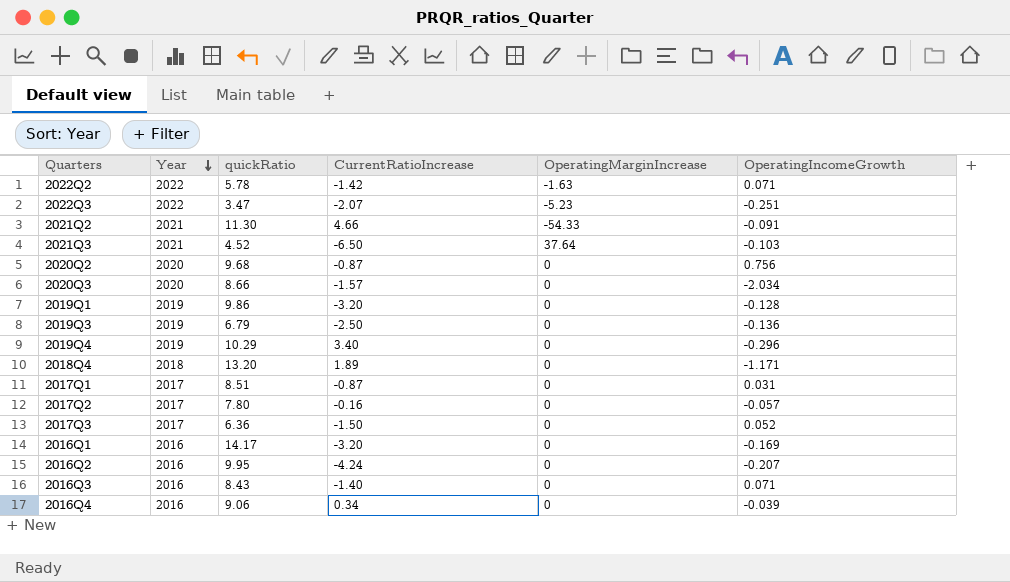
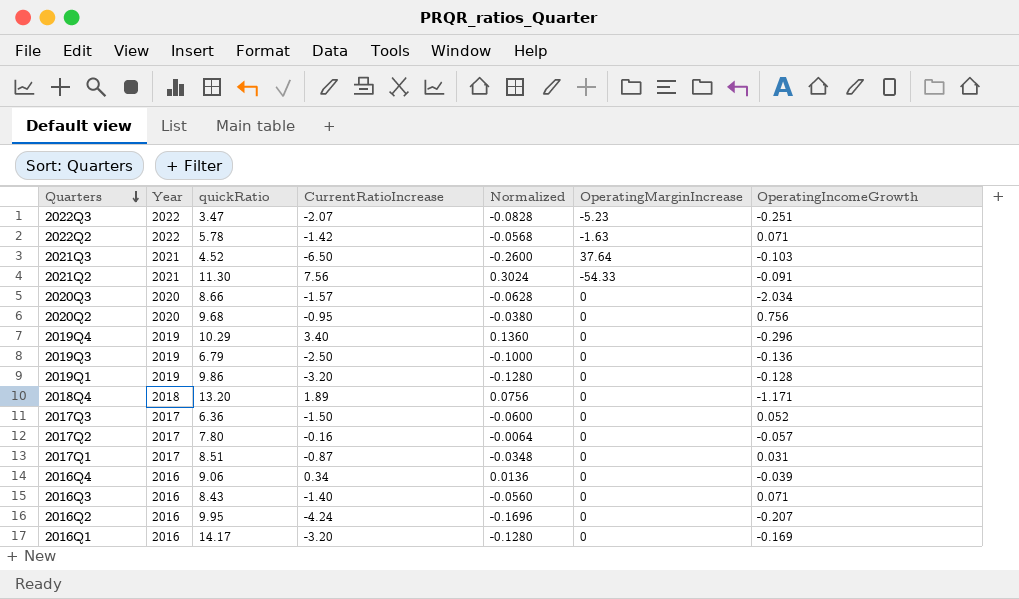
row order: Year descending -> Quarters descending
column Normalized | formula: none -> [CurrentRatioIncrease] * 0.04
2021Q2 | CurrentRatioIncrease: 4.66 -> 7.56
2020Q2 | CurrentRatioIncrease: -0.87 -> -0.95

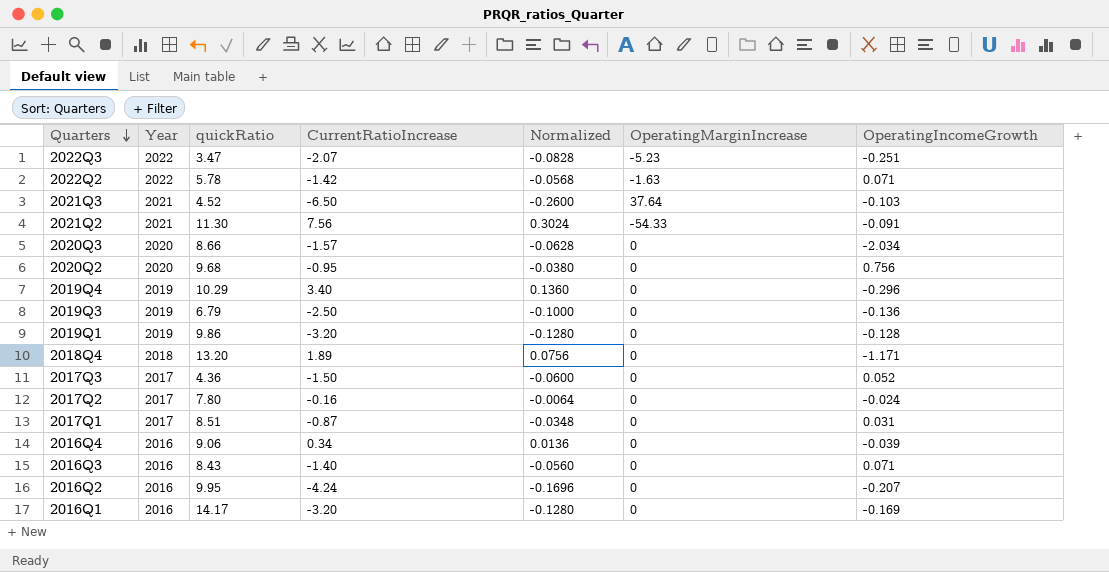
2017Q3 | quickRatio: 6.36 -> 4.36
2017Q2 | OperatingIncomeGrowth: -0.057 -> -0.024

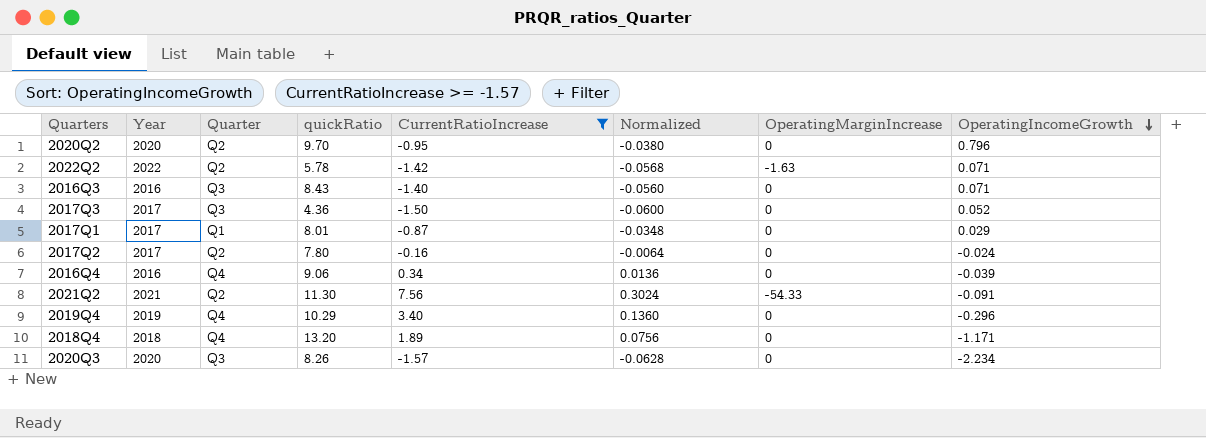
filter: none -> CurrentRatioIncrease >= -1.57
row order: Quarters descending -> OperatingIncomeGrowth descending
column Quarter | position: none -> 3
2020Q2 | quickRatio: 9.68 -> 9.70
2020Q2 | OperatingIncomeGrowth: 0.756 -> 0.796
2017Q1 | quickRatio: 8.51 -> 8.01
2017Q1 | OperatingIncomeGrowth: 0.031 -> 0.029
2020Q3 | quickRatio: 8.66 -> 8.26
2020Q3 | OperatingIncomeGrowth: -2.034 -> -2.234

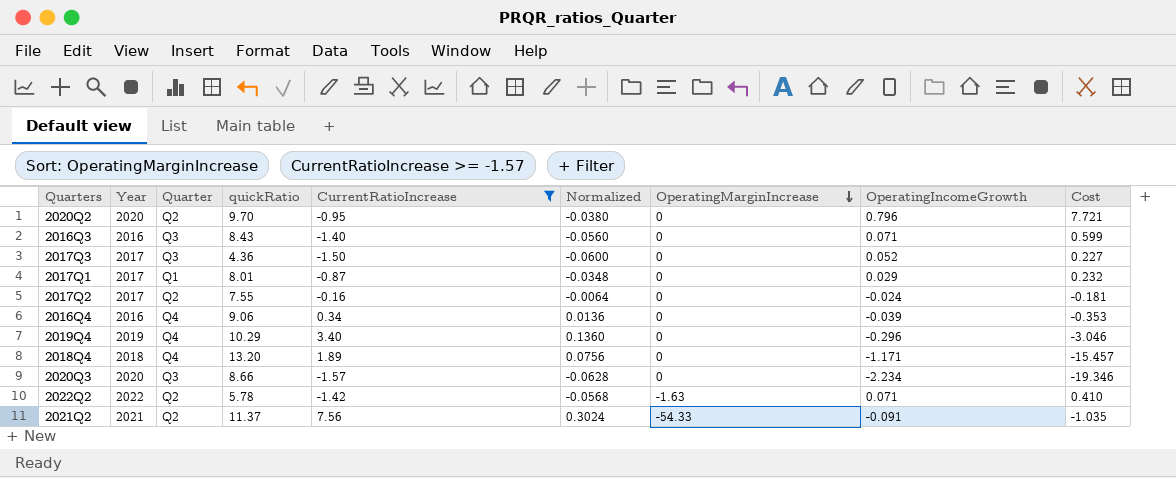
row order: OperatingIncomeGrowth descending -> OperatingMarginIncrease descending
column Cost | formula: none -> [quickRatio] * [OperatingIncomeGrowth]
2017Q2 | quickRatio: 7.80 -> 7.55
2020Q3 | quickRatio: 8.26 -> 8.66
2021Q2 | quickRatio: 11.30 -> 11.37

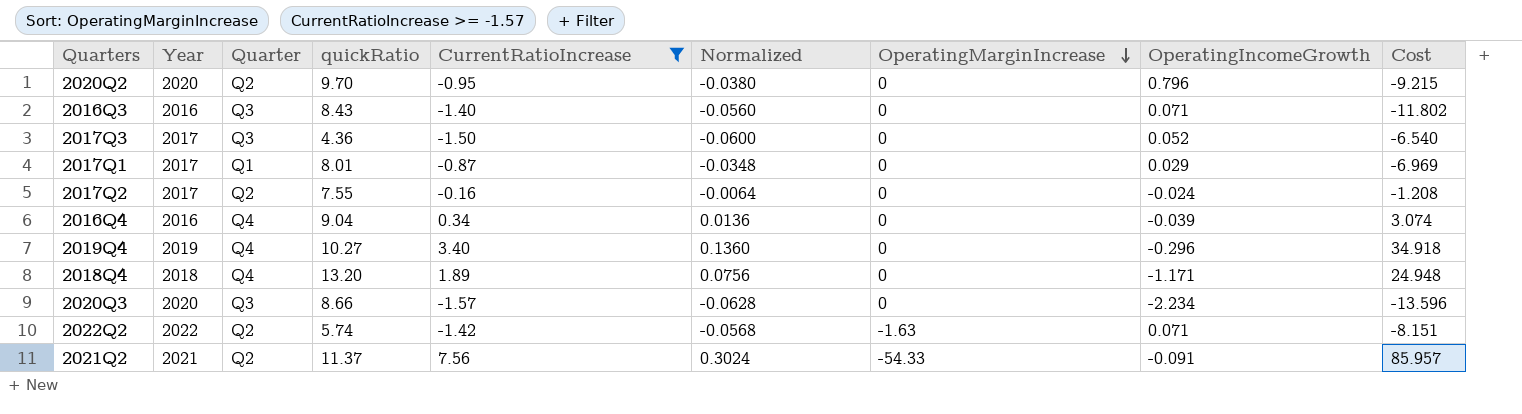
column Cost | formula: [quickRatio] * [OperatingIncomeGrowth] -> [quickRatio] * [CurrentRatioIncrease]
2016Q4 | quickRatio: 9.06 -> 9.04
2019Q4 | quickRatio: 10.29 -> 10.27
2022Q2 | quickRatio: 5.78 -> 5.74

